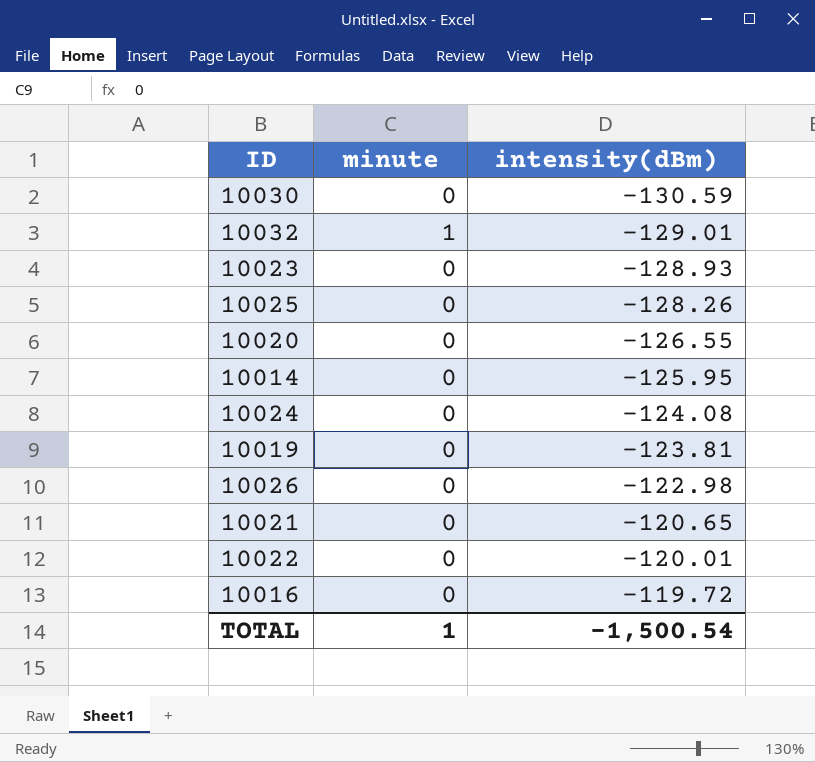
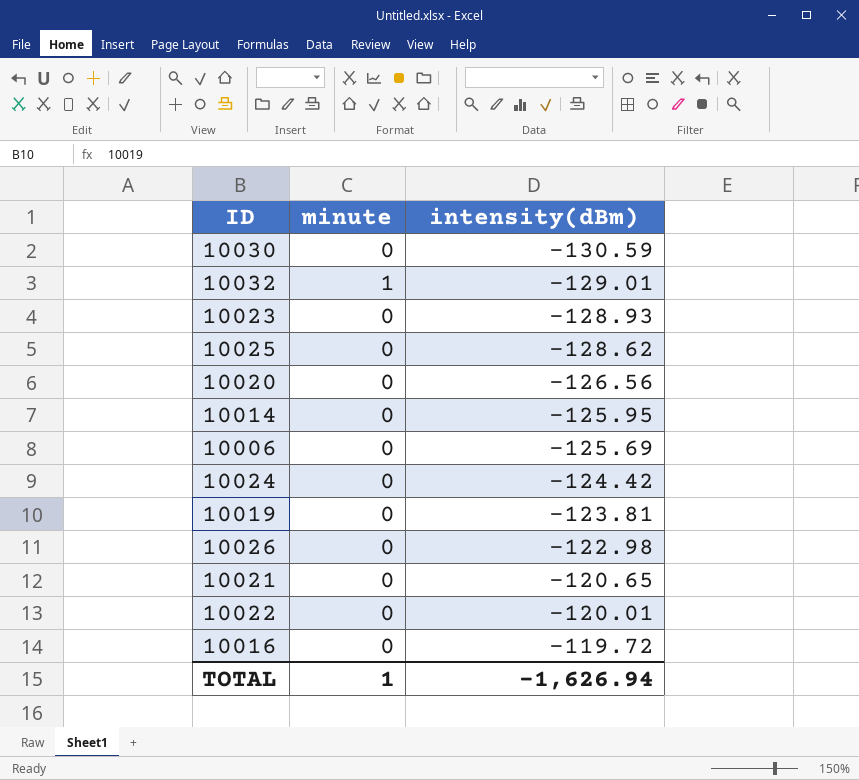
10025 | intensity(dBm): -128.26 -> -128.62
10020 | intensity(dBm): -126.55 -> -126.56
row 10006: none -> 0 | -125.69
10024 | intensity(dBm): -124.08 -> -124.42
TOTAL | intensity(dBm): -1,500.54 -> -1,626.94

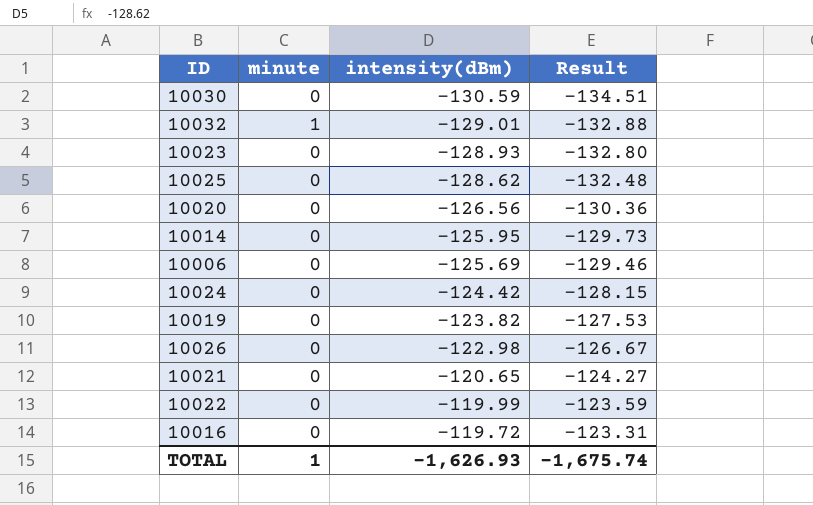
column Result | formula: none -> [intensity(dBm)] * 1.03
10019 | intensity(dBm): -123.81 -> -123.82
10022 | intensity(dBm): -120.01 -> -119.99
TOTAL | intensity(dBm): -1,626.94 -> -1,626.93

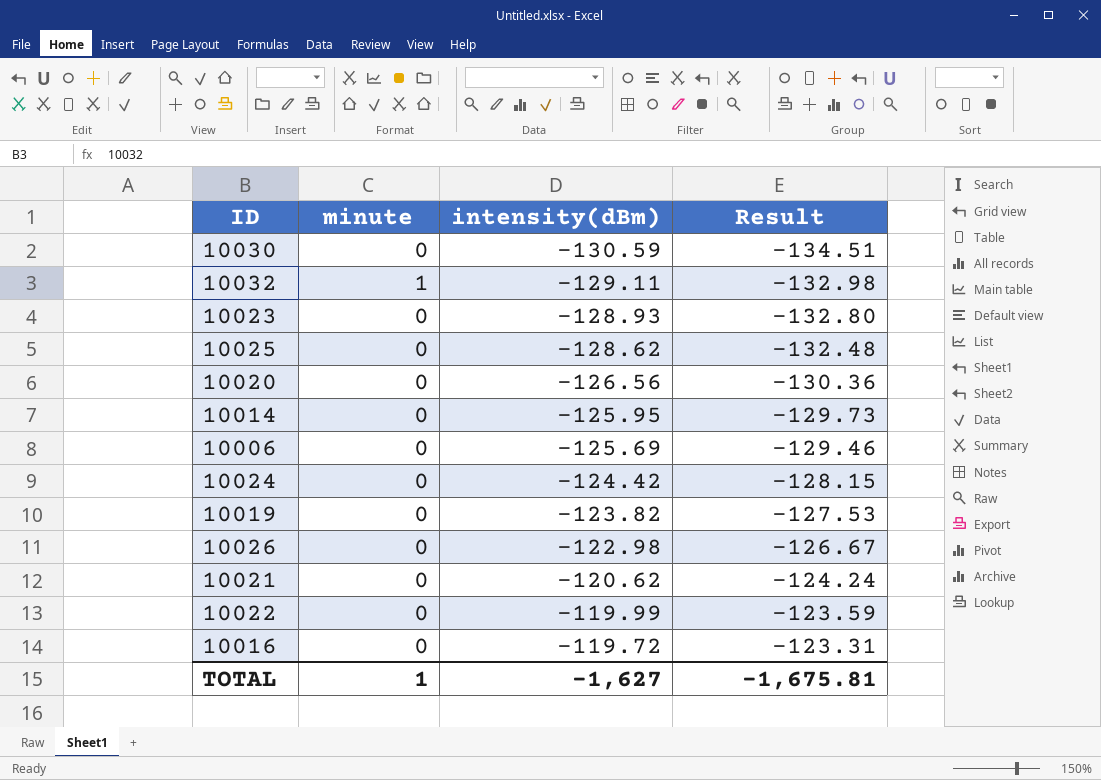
10032 | intensity(dBm): -129.01 -> -129.11
10032 | Result: -132.88 -> -132.98
10021 | intensity(dBm): -120.65 -> -120.62
10021 | Result: -124.27 -> -124.24
TOTAL | intensity(dBm): -1,626.93 -> -1,627
TOTAL | Result: -1,675.74 -> -1,675.81

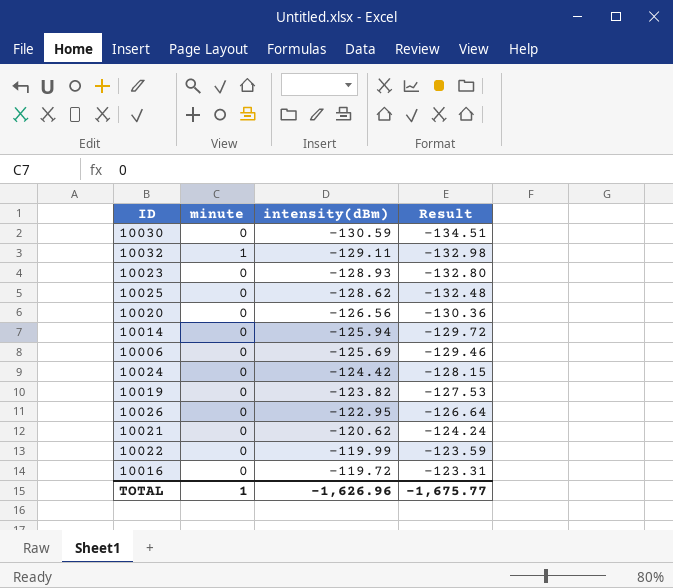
10014 | intensity(dBm): -125.95 -> -125.94
10014 | Result: -129.73 -> -129.72
10026 | intensity(dBm): -122.98 -> -122.95
10026 | Result: -126.67 -> -126.64
TOTAL | intensity(dBm): -1,627 -> -1,626.96
TOTAL | Result: -1,675.81 -> -1,675.77

